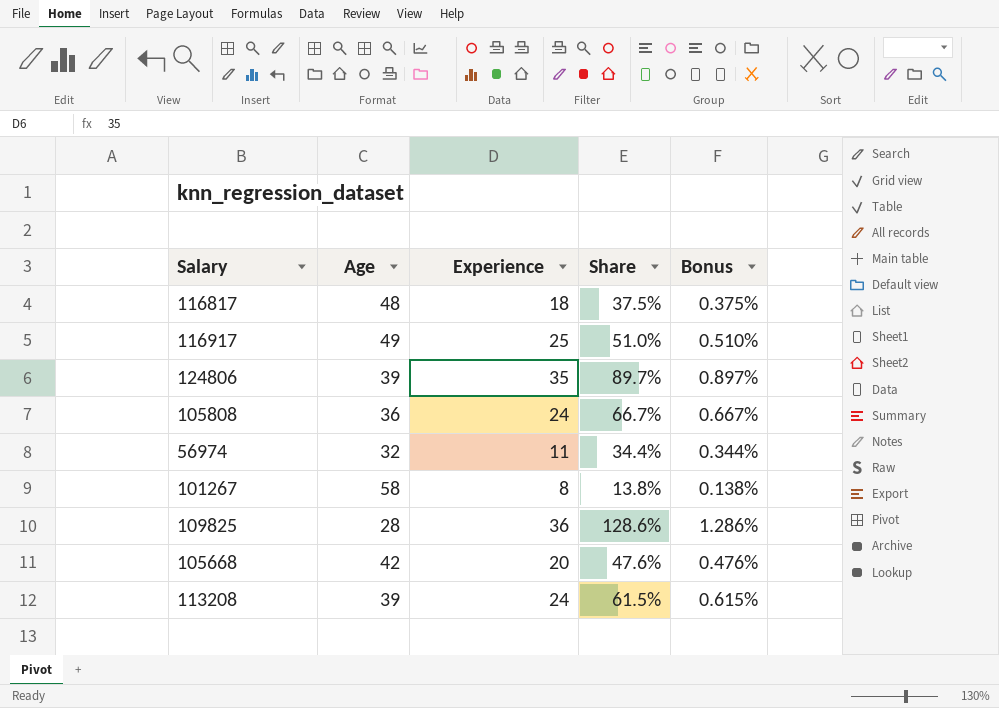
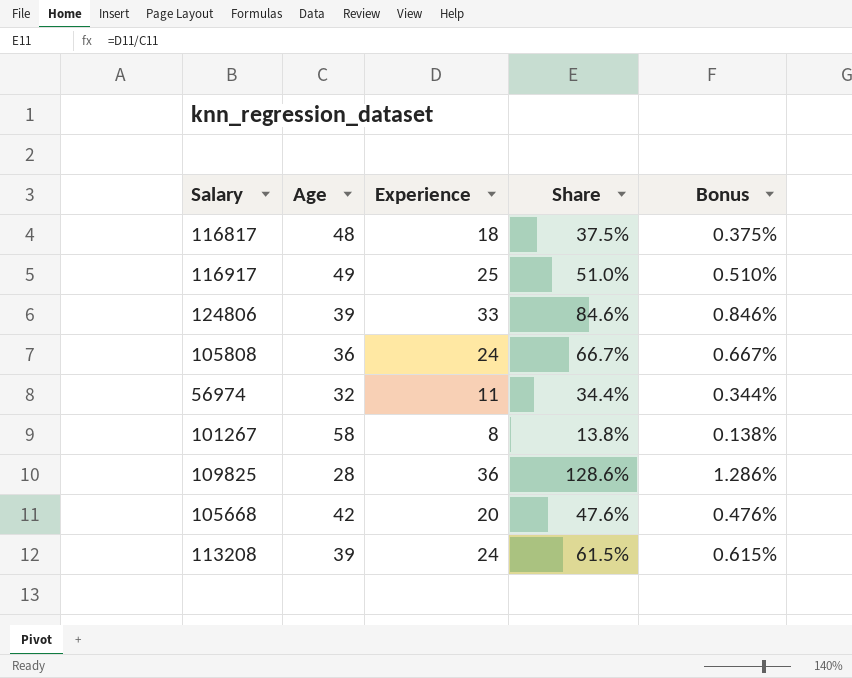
124806 | Experience: 35 -> 33
124806 | Share: 89.7% -> 84.6%
124806 | Bonus: 0.897% -> 0.846%

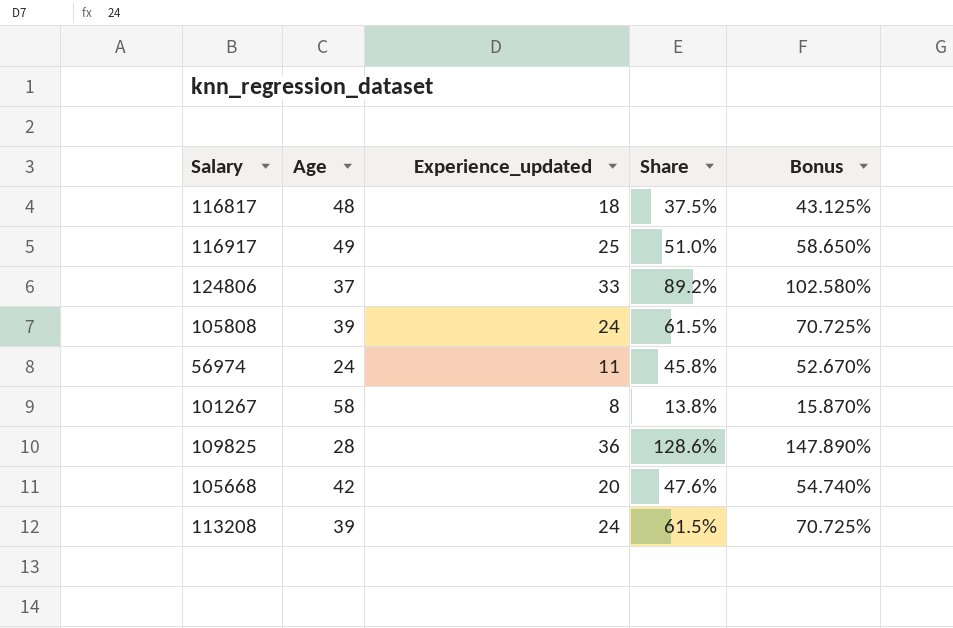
column name: Experience -> Experience_updated
column Bonus | formula: [Share] * 0.01 -> [Share] * 1.15
124806 | Age: 39 -> 37
124806 | Share: 84.6% -> 89.2%
105808 | Age: 36 -> 39
105808 | Share: 66.7% -> 61.5%
56974 | Age: 32 -> 24
56974 | Share: 34.4% -> 45.8%

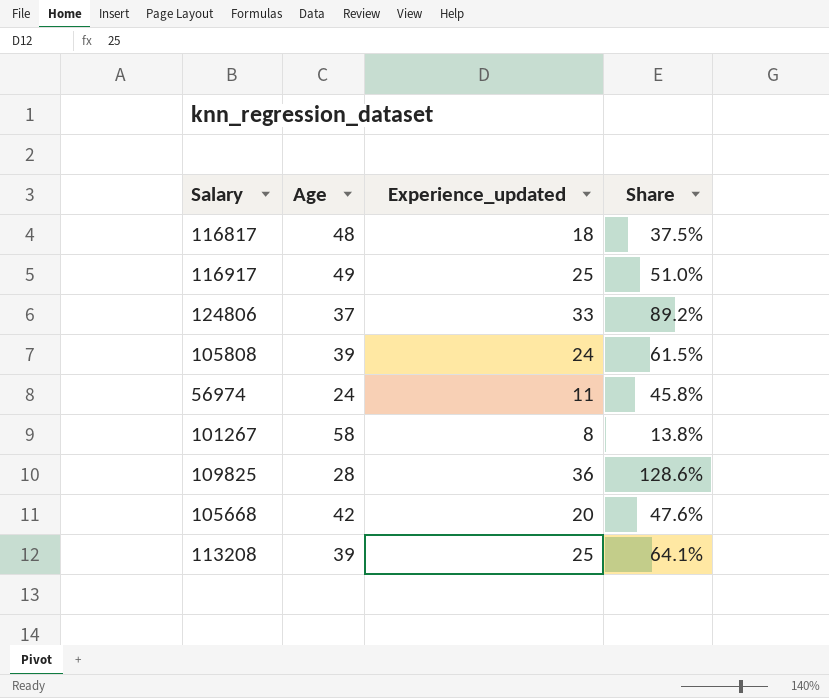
column Bonus | formula: [Share] * 1.15 -> none
113208 | Experience_updated: 24 -> 25
113208 | Share: 61.5% -> 64.1%

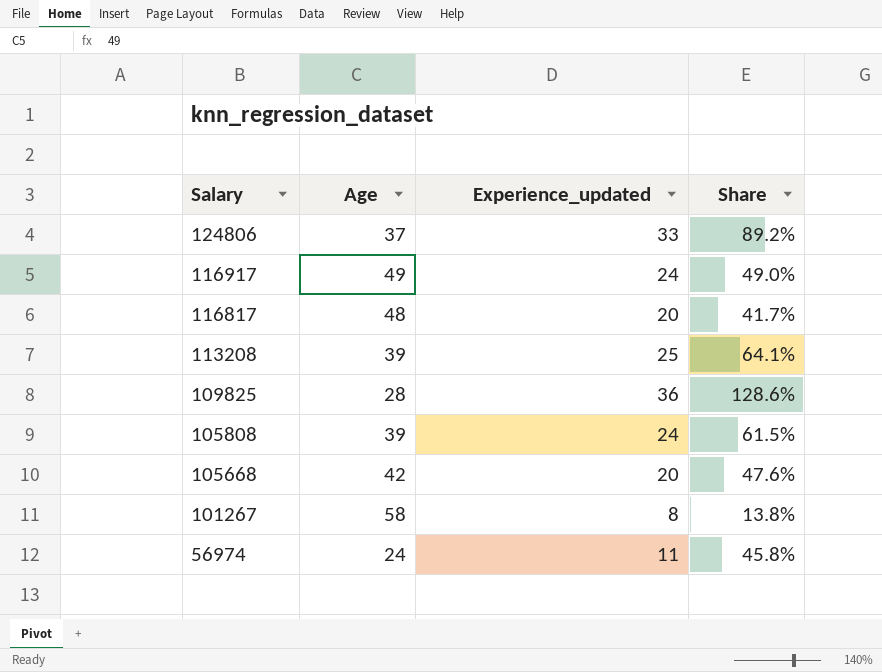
row order: none -> Salary descending
116917 | Experience_updated: 25 -> 24
116917 | Share: 51.0% -> 49.0%
116817 | Experience_updated: 18 -> 20
116817 | Share: 37.5% -> 41.7%

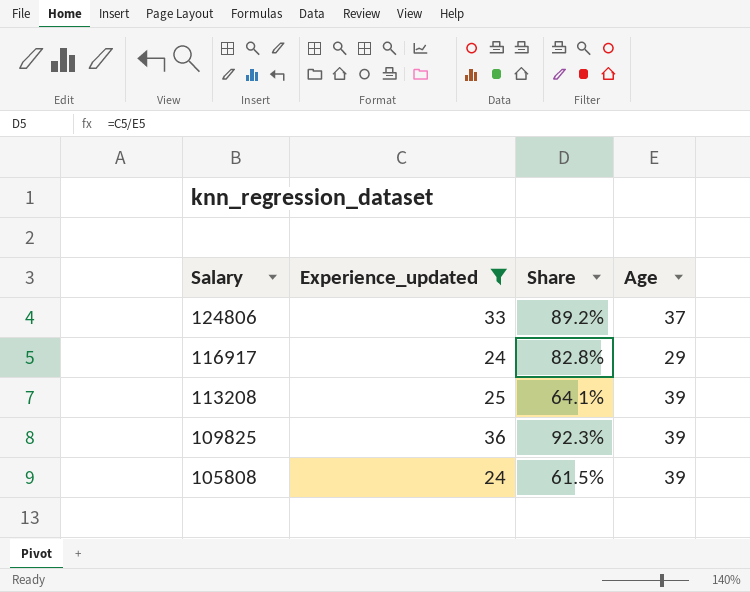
filter: none -> Experience_updated >= 24
column Age | position: 2 -> 4
116917 | Share: 49.0% -> 82.8%
116917 | Age: 49 -> 29
109825 | Share: 128.6% -> 92.3%
109825 | Age: 28 -> 39

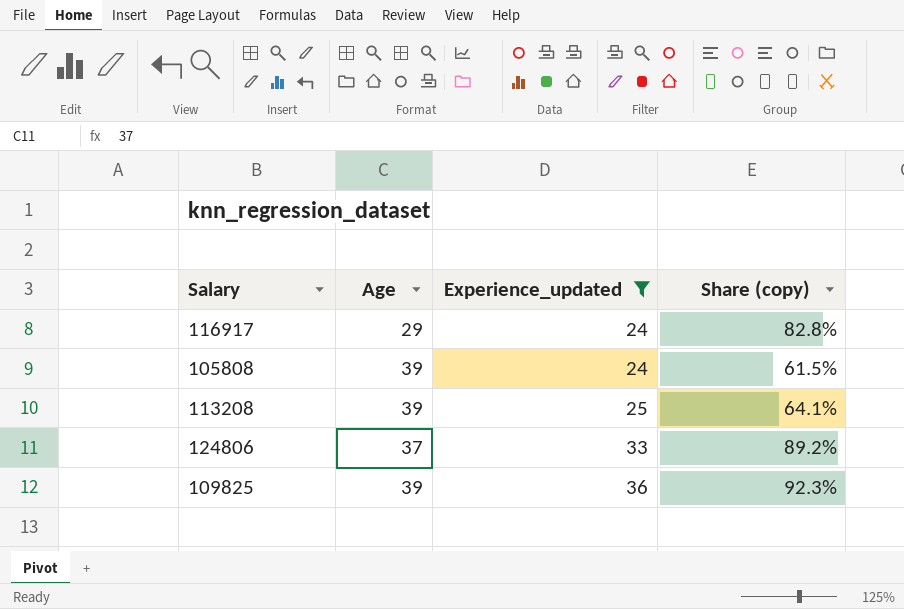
row order: Salary descending -> Experience_updated ascending
column Age | position: 4 -> 2
column name: Share -> Share (copy)

